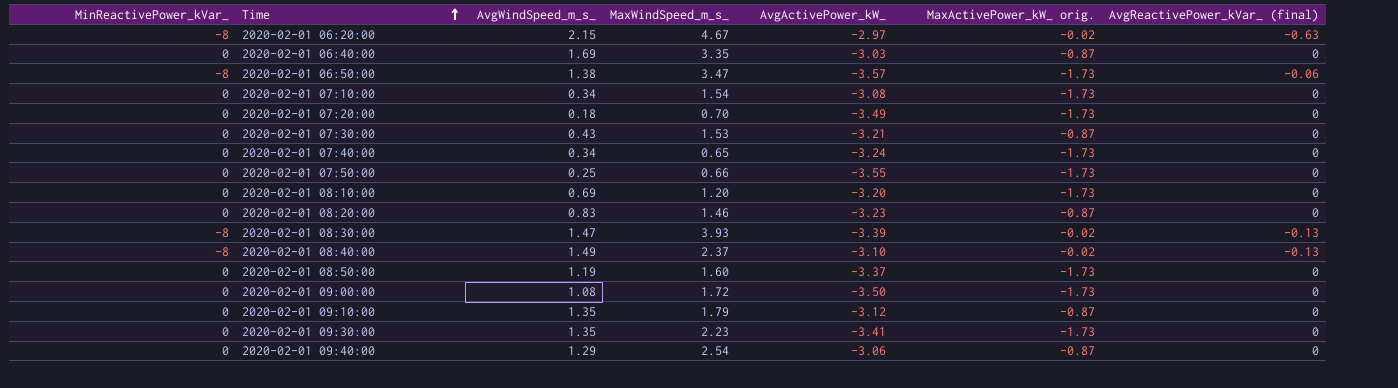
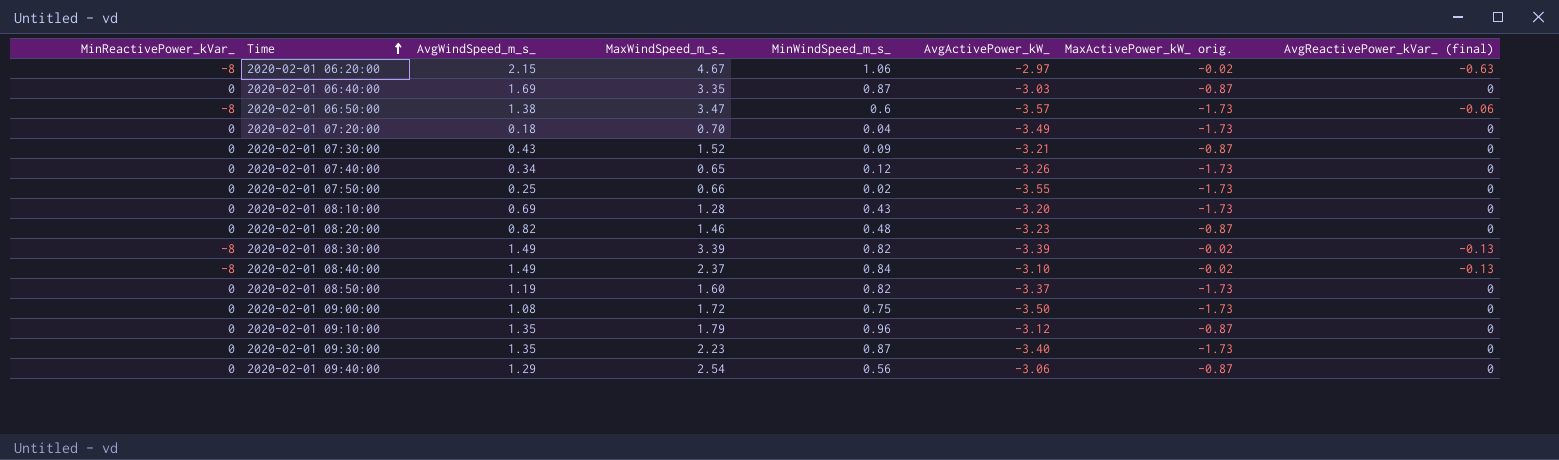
column MinWindSpeed_m_s_ | position: none -> 5
row 2020-02-01 07:10:00: 0 | 0.34 | 1.54 | -3.08 | -1.73 | 0 -> none
2020-02-01 07:30:00 | MaxWindSpeed_m_s_: 1.53 -> 1.52
2020-02-01 07:40:00 | AvgActivePower_kW_: -3.24 -> -3.26
2020-02-01 08:10:00 | MaxWindSpeed_m_s_: 1.20 -> 1.28
2020-02-01 08:20:00 | AvgWindSpeed_m_s_: 0.83 -> 0.82
2020-02-01 08:30:00 | AvgWindSpeed_m_s_: 1.47 -> 1.49
2020-02-01 08:30:00 | MaxWindSpeed_m_s_: 3.93 -> 3.39
2020-02-01 09:30:00 | AvgActivePower_kW_: -3.41 -> -3.40

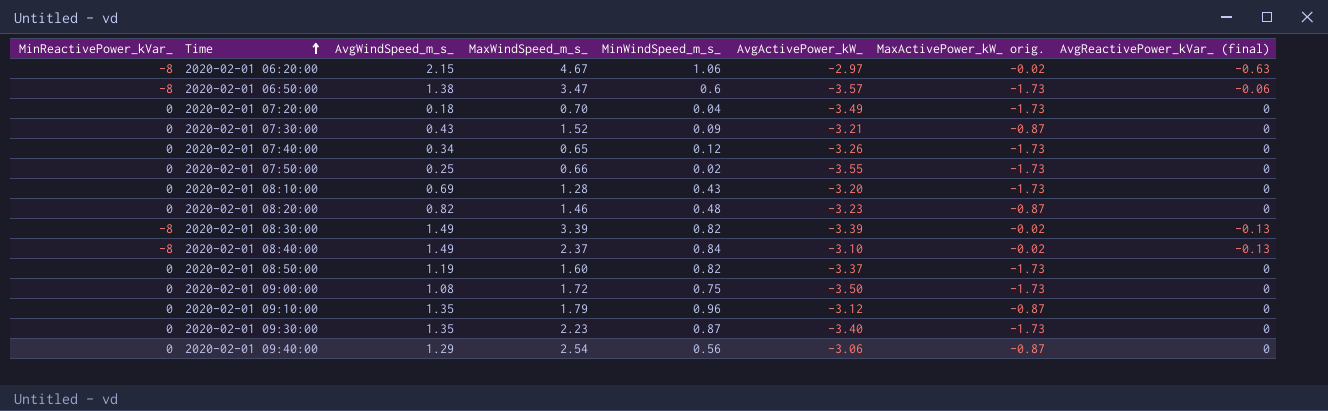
row 2020-02-01 06:40:00: 0 | 1.69 | 3.35 | 0.87 | -3.03 | -0.87 | 0 -> none

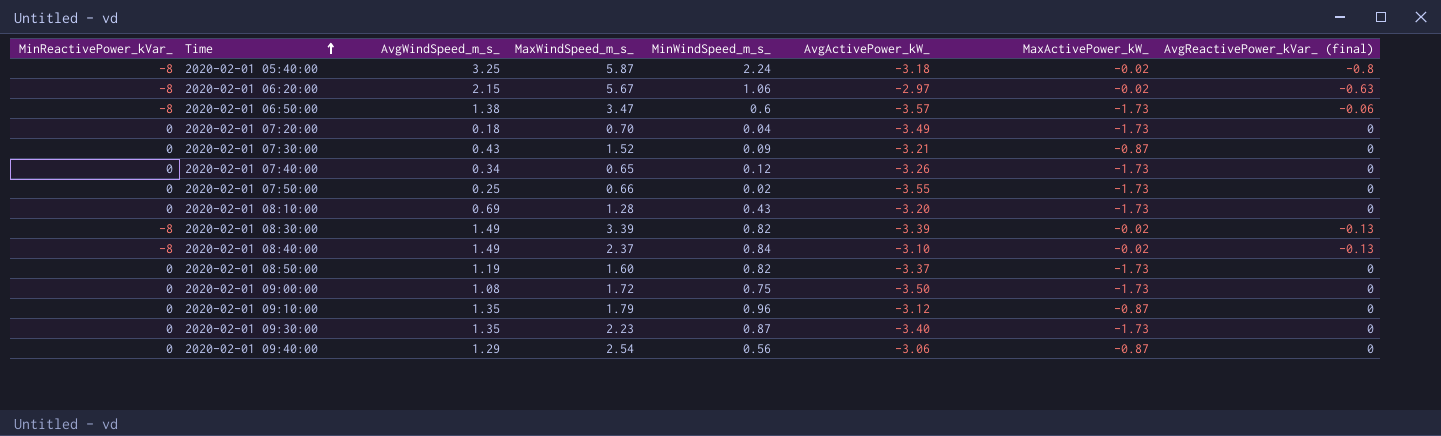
column name: MaxActivePower_kW_ orig. -> MaxActivePower_kW_
row 2020-02-01 08:20:00: 0 | 0.82 | 1.46 | 0.48 | -3.23 | -0.87 | 0 -> none
row 2020-02-01 05:40:00: none -> -8 | 3.25 | 5.87 | 2.24 | -3.18 | -0.02 | -0.8
2020-02-01 06:20:00 | MaxWindSpeed_m_s_: 4.67 -> 5.67

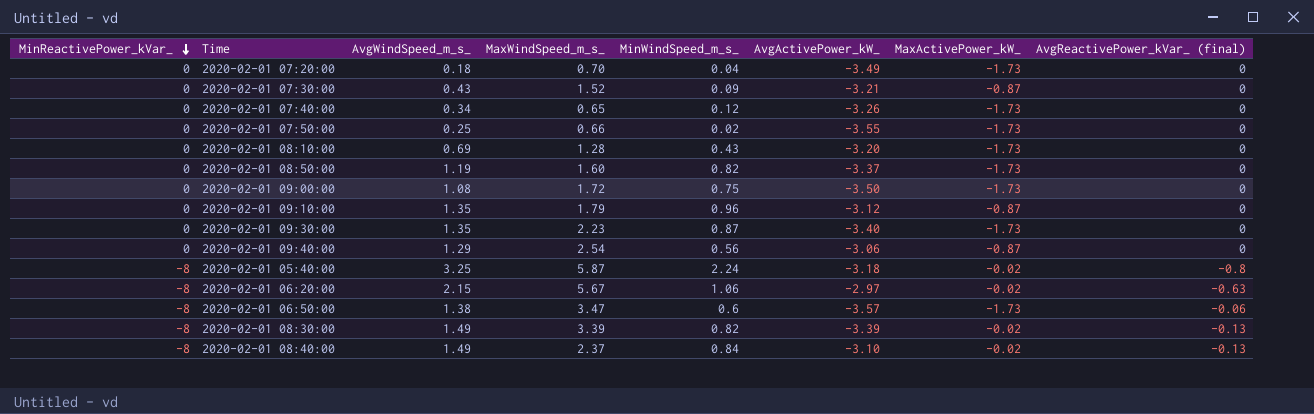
row order: Time ascending -> MinReactivePower_kVar_ descending

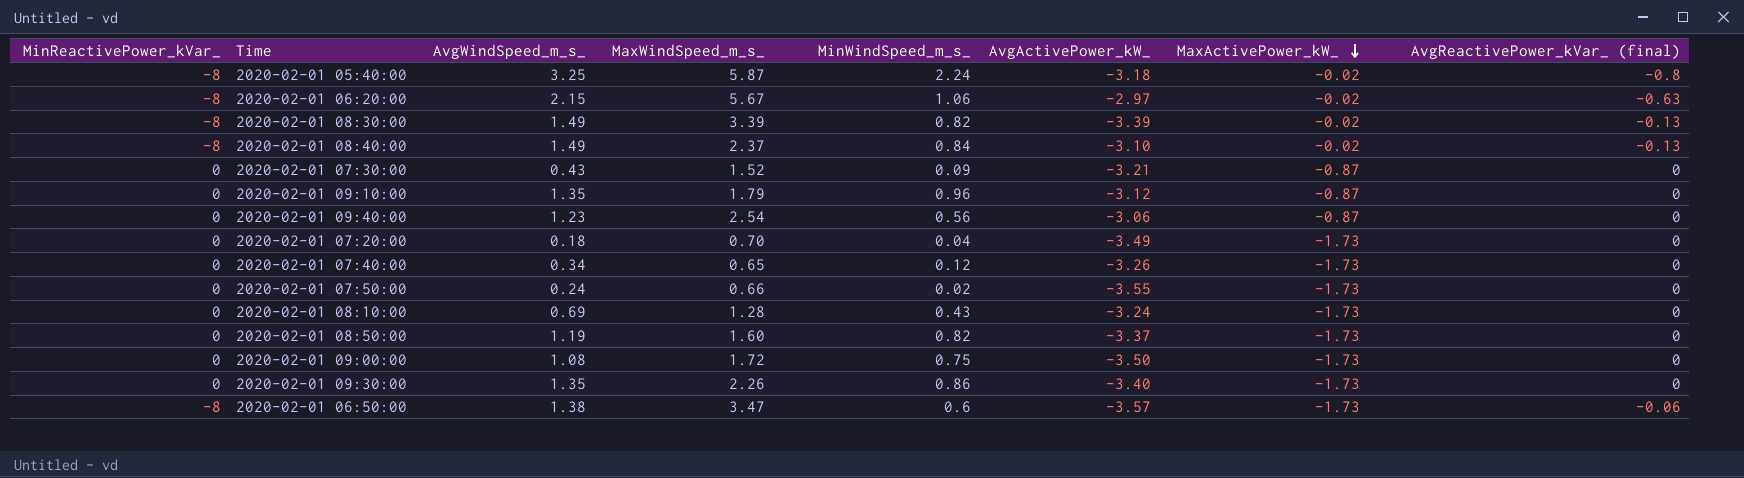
row order: MinReactivePower_kVar_ descending -> MaxActivePower_kW_ descending
2020-02-01 09:40:00 | AvgWindSpeed_m_s_: 1.29 -> 1.23
2020-02-01 07:50:00 | AvgWindSpeed_m_s_: 0.25 -> 0.24
2020-02-01 08:10:00 | AvgActivePower_kW_: -3.20 -> -3.24
2020-02-01 09:30:00 | MaxWindSpeed_m_s_: 2.23 -> 2.26
2020-02-01 09:30:00 | MinWindSpeed_m_s_: 0.87 -> 0.86

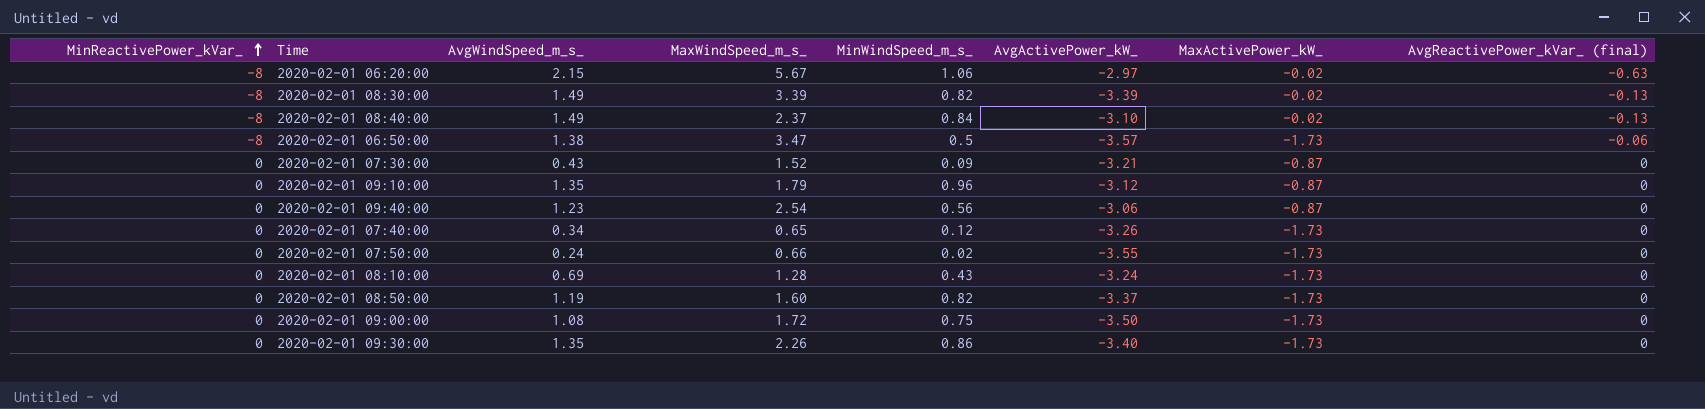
row order: MaxActivePower_kW_ descending -> MinReactivePower_kVar_ ascending
row 2020-02-01 05:40:00: -8 | 3.25 | 5.87 | 2.24 | -3.18 | -0.02 | -0.8 -> none
row 2020-02-01 07:20:00: 0 | 0.18 | 0.70 | 0.04 | -3.49 | -1.73 | 0 -> none
2020-02-01 06:50:00 | MinWindSpeed_m_s_: 0.6 -> 0.5

